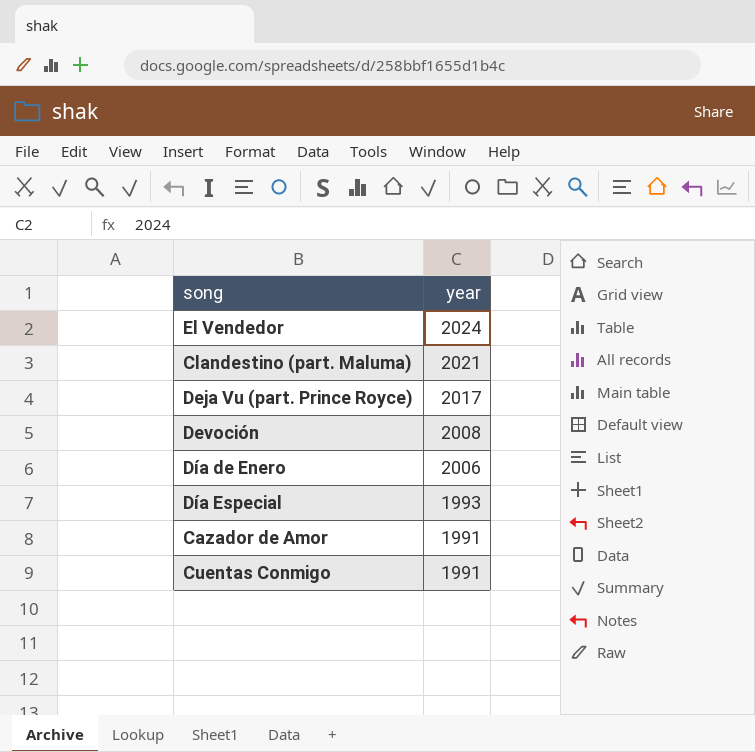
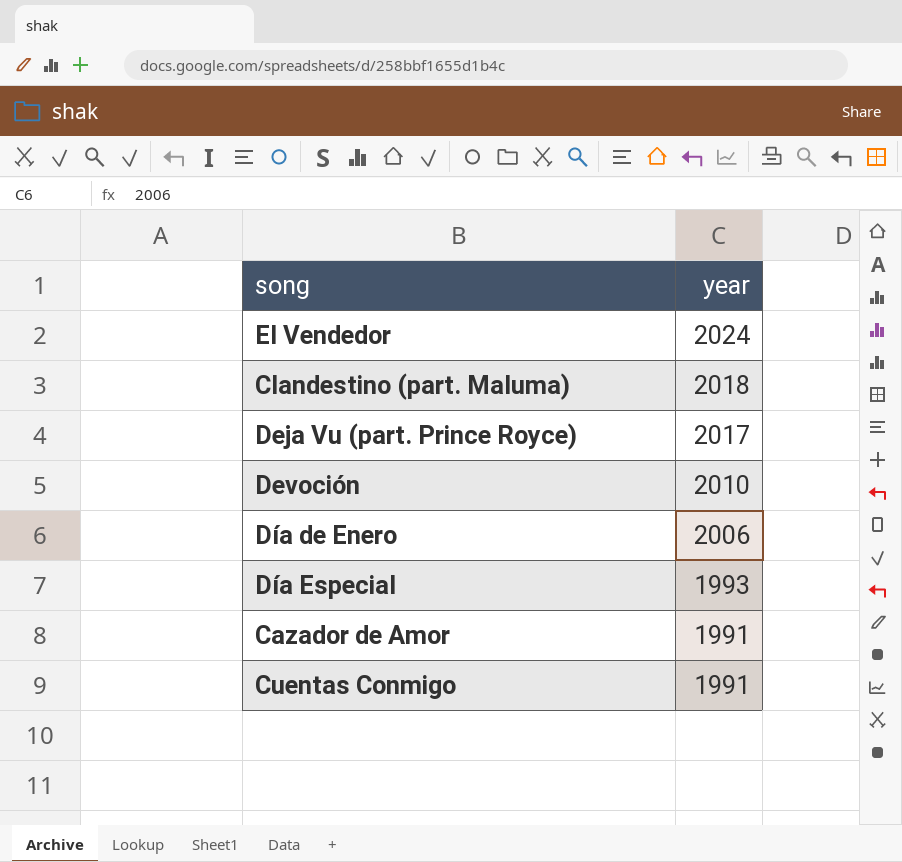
Clandestino (part. Maluma) | year: 2021 -> 2018
Devoción | year: 2008 -> 2010

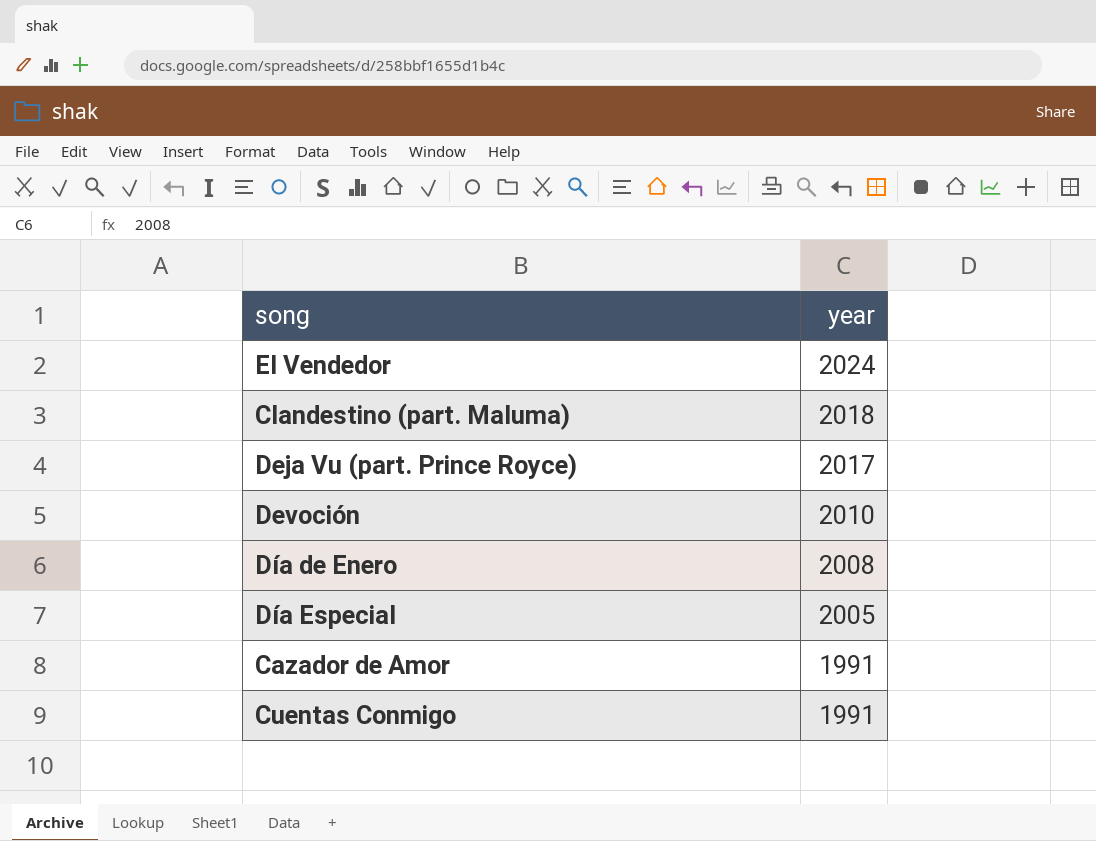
Día de Enero | year: 2006 -> 2008
Día Especial | year: 1993 -> 2005

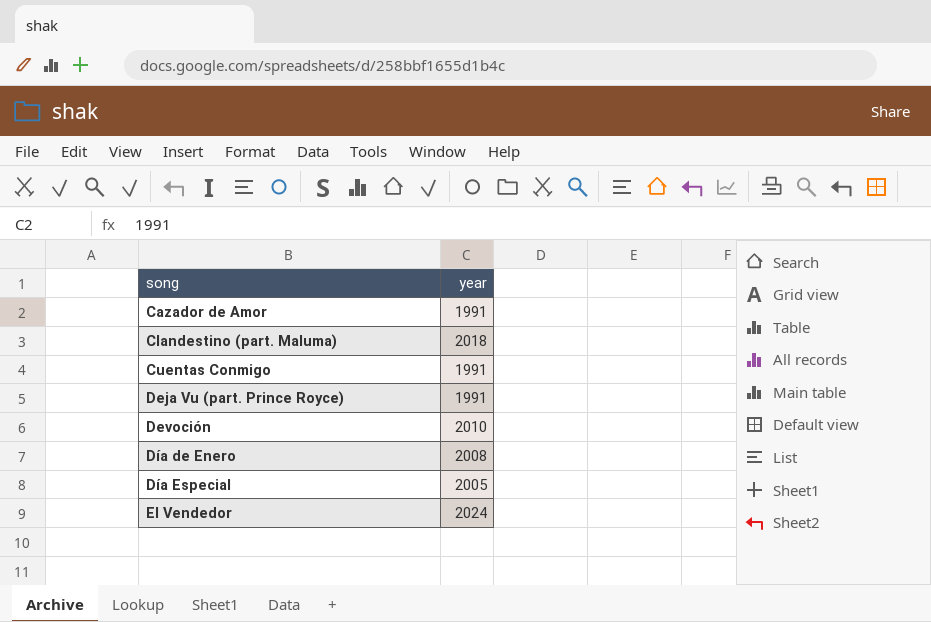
row order: year descending -> song ascending
Deja Vu (part. Prince Royce) | year: 2017 -> 1991

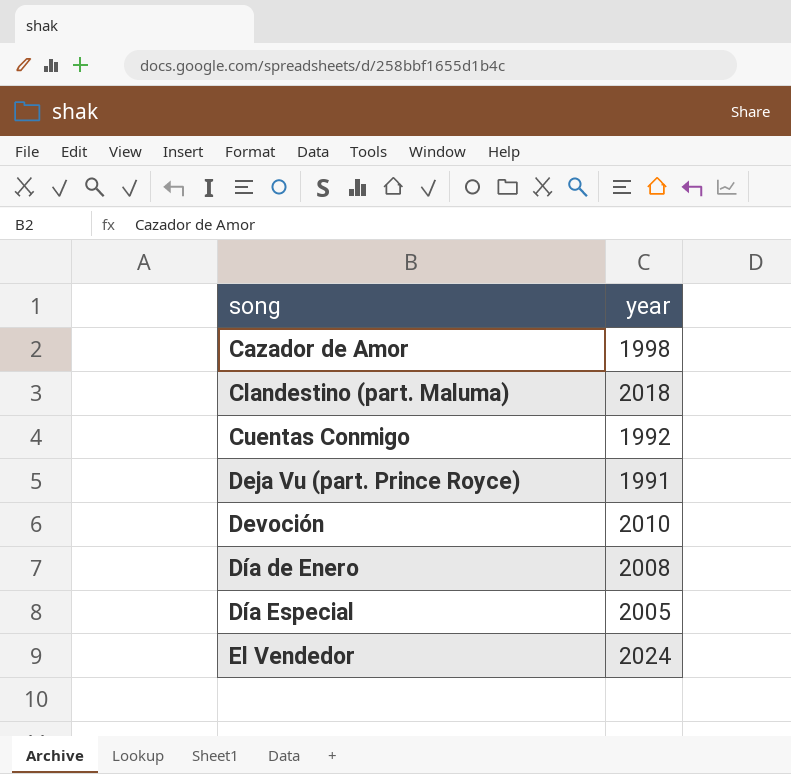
Cazador de Amor | year: 1991 -> 1998
Cuentas Conmigo | year: 1991 -> 1992

